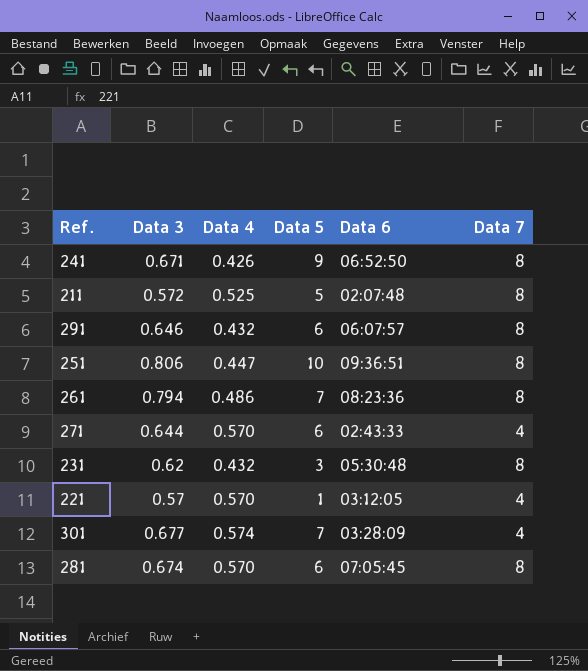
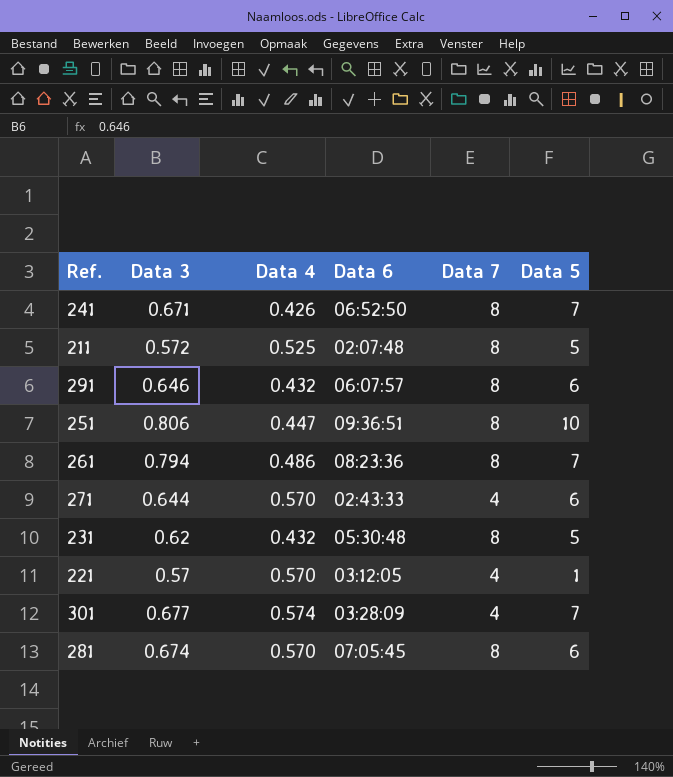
column Data 5 | position: 4 -> 6
241 | Data 5: 9 -> 7
231 | Data 5: 3 -> 5

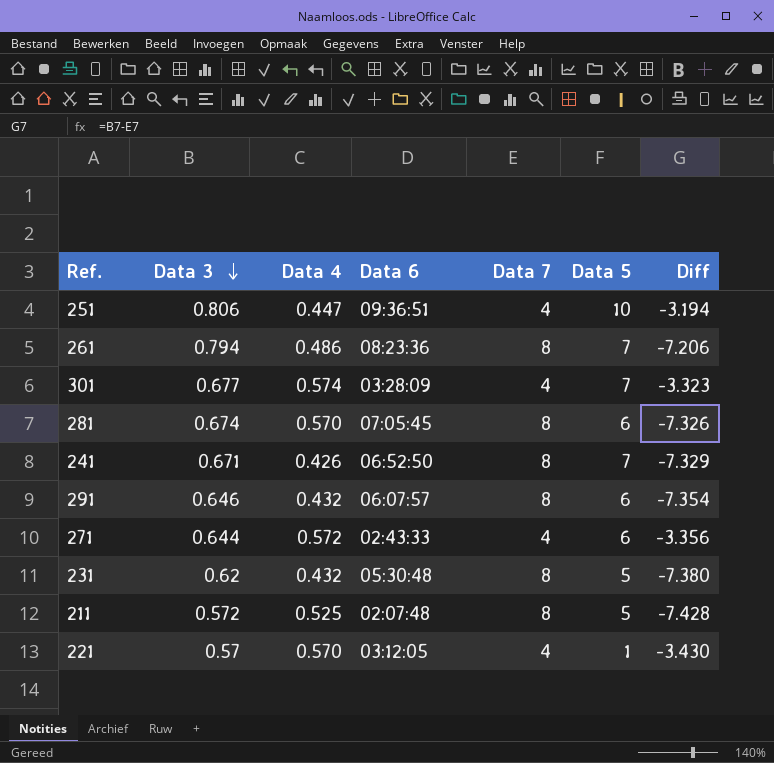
row order: none -> Data 3 descending
column Diff | formula: none -> [Data 3] - [Data 7]
251 | Data 7: 8 -> 4
271 | Data 4: 0.570 -> 0.572

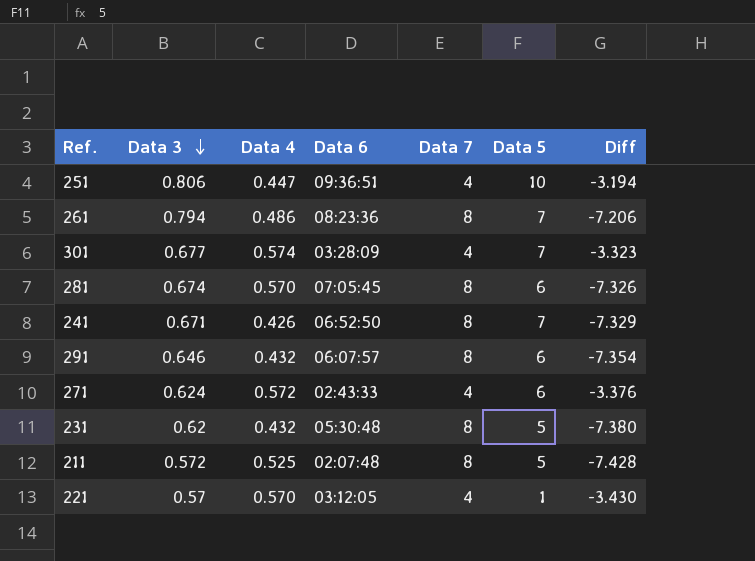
271 | Data 3: 0.644 -> 0.624
271 | Diff: -3.356 -> -3.376

